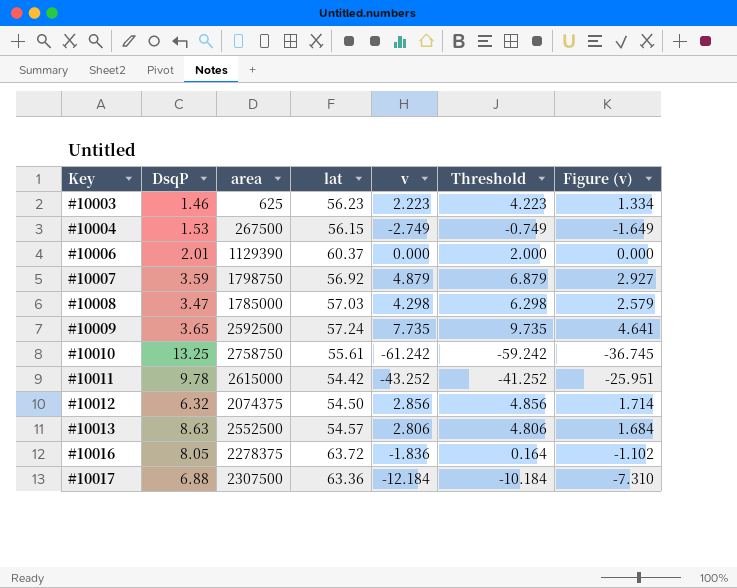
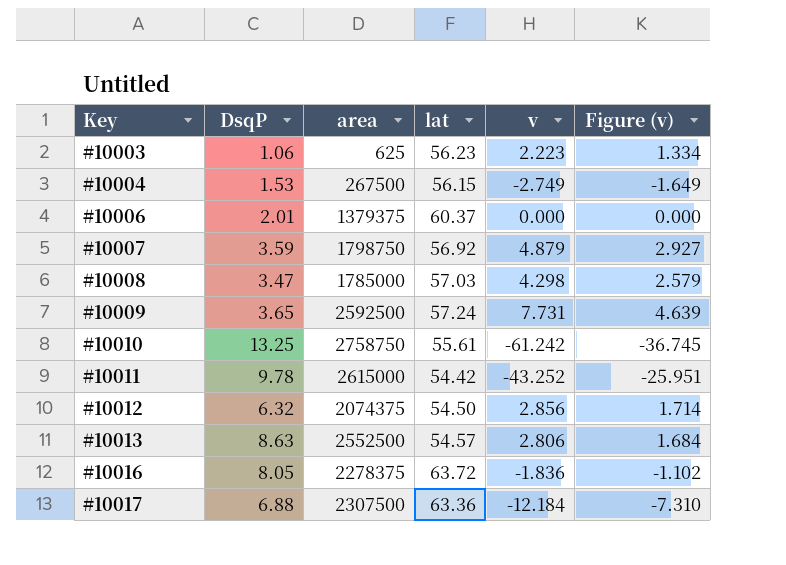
column Threshold | formula: [v] + 2 -> none
#10003 | DsqP: 1.46 -> 1.06
#10006 | area: 1129390 -> 1379375
#10009 | v: 7.735 -> 7.731
#10009 | Figure (v): 4.641 -> 4.639

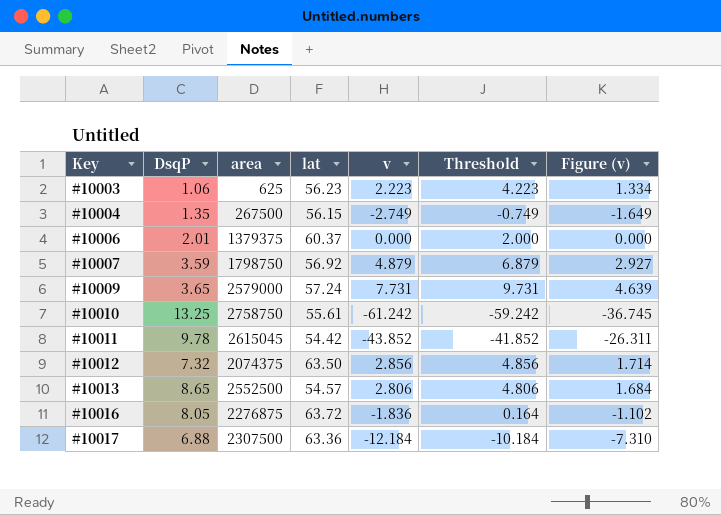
column Threshold | formula: none -> [v] + 2
row #10008: 3.47 | 1785000 | 57.03 | 4.298 | 2.579 -> none
#10004 | DsqP: 1.53 -> 1.35
#10009 | area: 2592500 -> 2579000
#10011 | area: 2615000 -> 2615045
#10011 | v: -43.252 -> -43.852
#10011 | Figure (v): -25.951 -> -26.311
#10012 | DsqP: 6.32 -> 7.32
#10012 | lat: 54.50 -> 63.50
#10013 | DsqP: 8.63 -> 8.65
#10016 | area: 2278375 -> 2276875

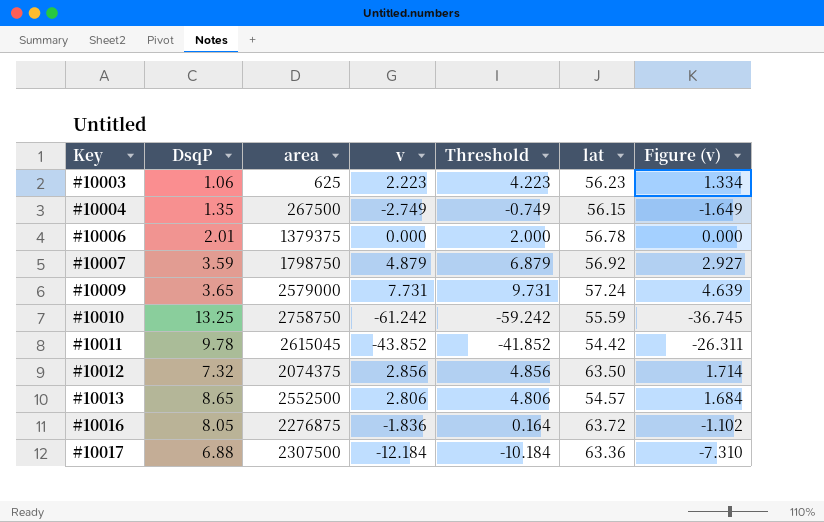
column lat | position: 4 -> 6
#10006 | lat: 60.37 -> 56.78
#10010 | lat: 55.61 -> 55.59

